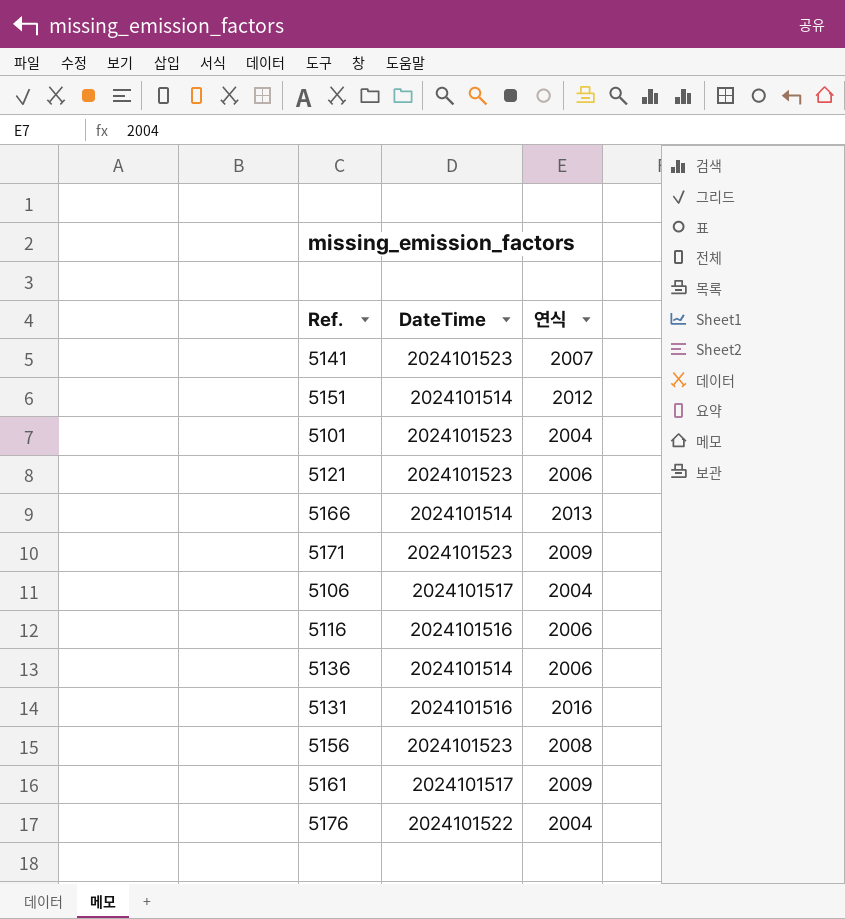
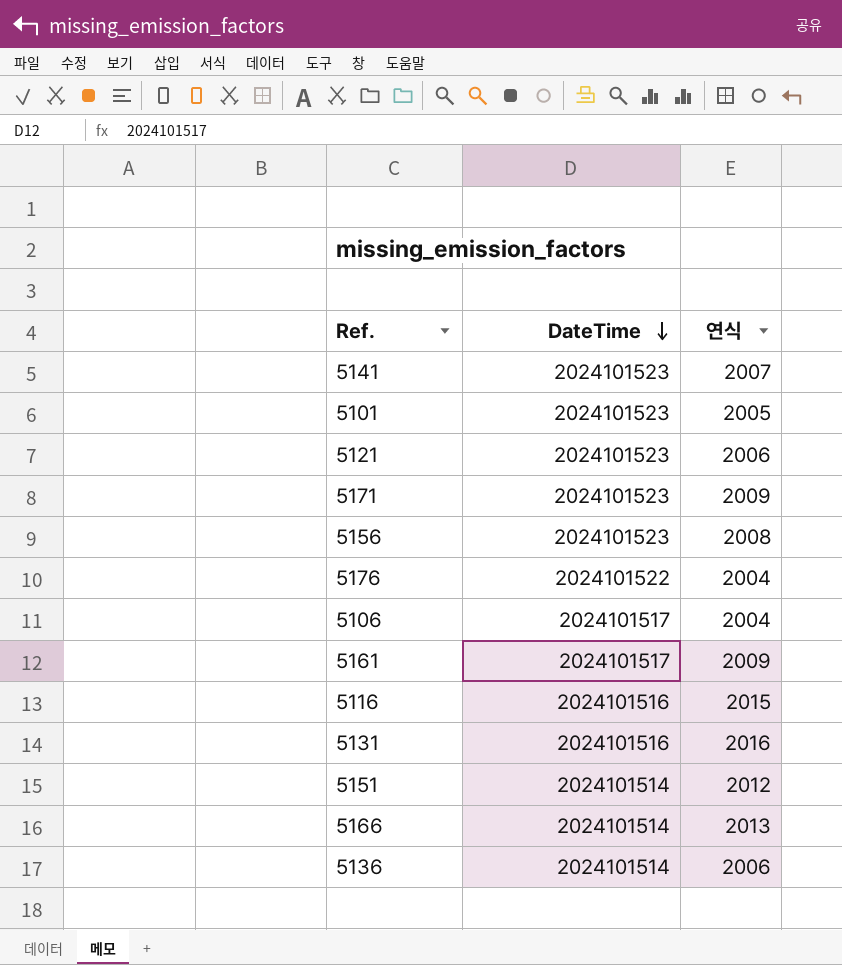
row order: none -> DateTime descending
5101 | 연식: 2004 -> 2005
5116 | 연식: 2006 -> 2015

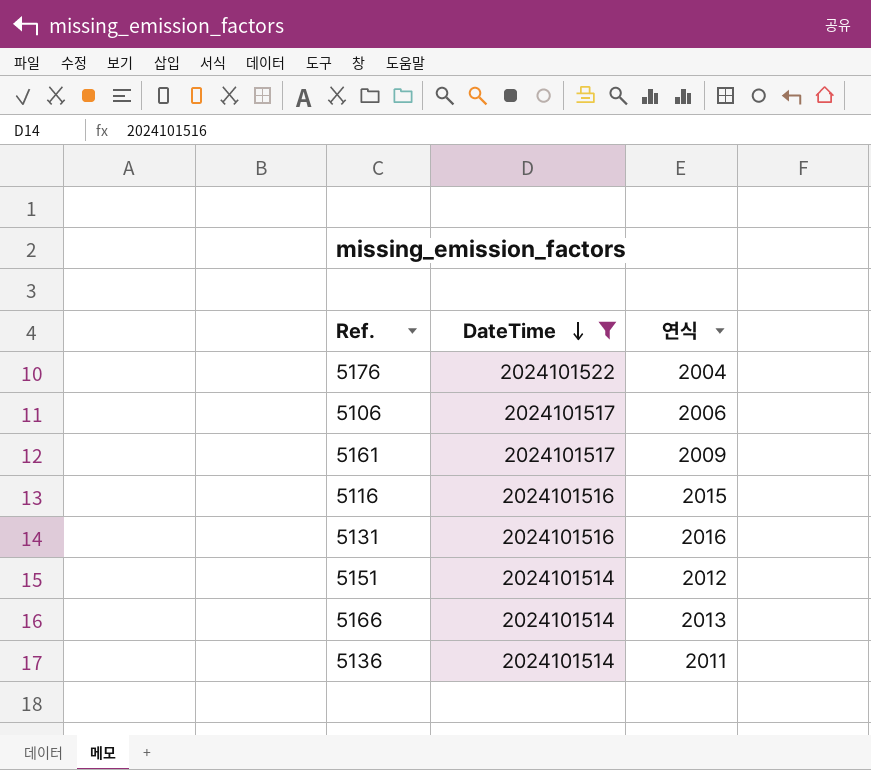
filter: none -> DateTime != 2024101523
5106 | 연식: 2004 -> 2006
5136 | 연식: 2006 -> 2011

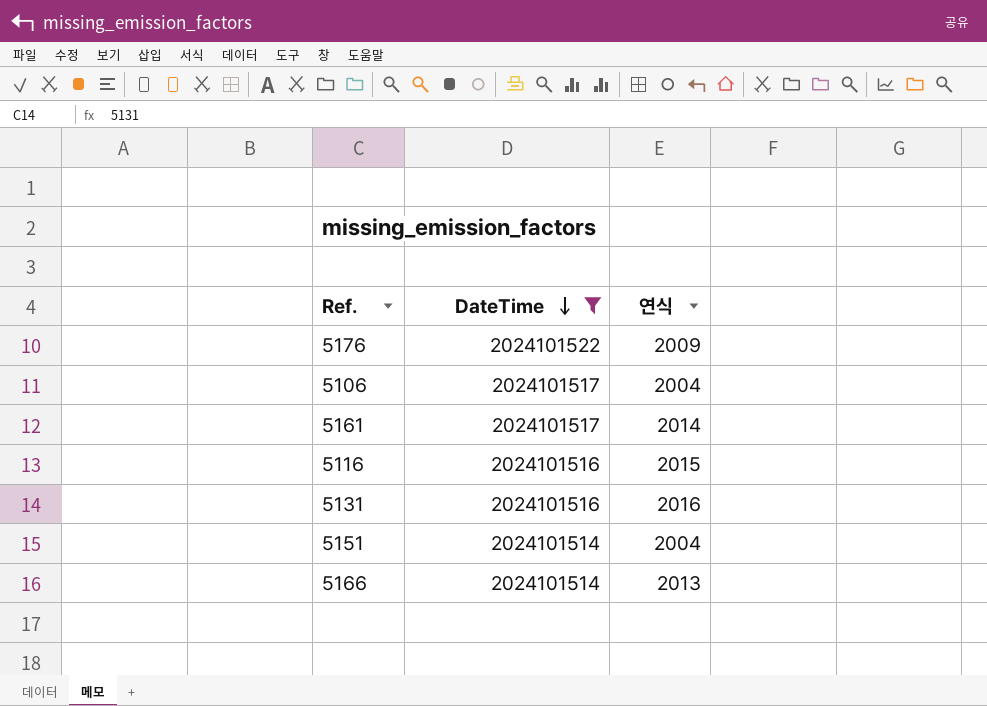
row 5136: 2024101514 | 2011 -> none
5176 | 연식: 2004 -> 2009
5106 | 연식: 2006 -> 2004
5161 | 연식: 2009 -> 2014
5151 | 연식: 2012 -> 2004

